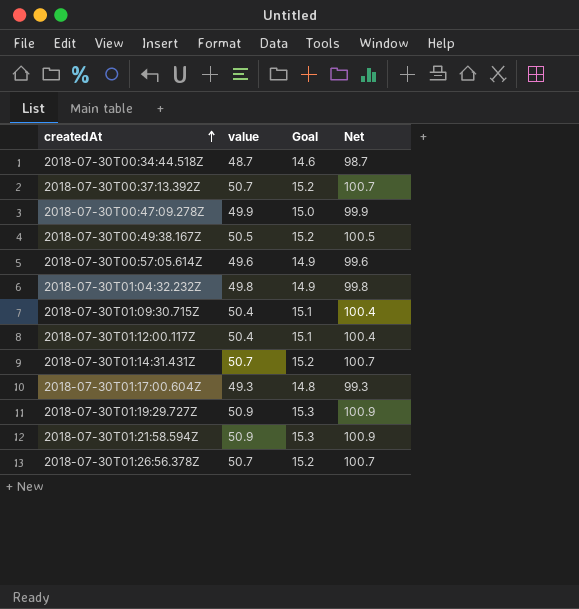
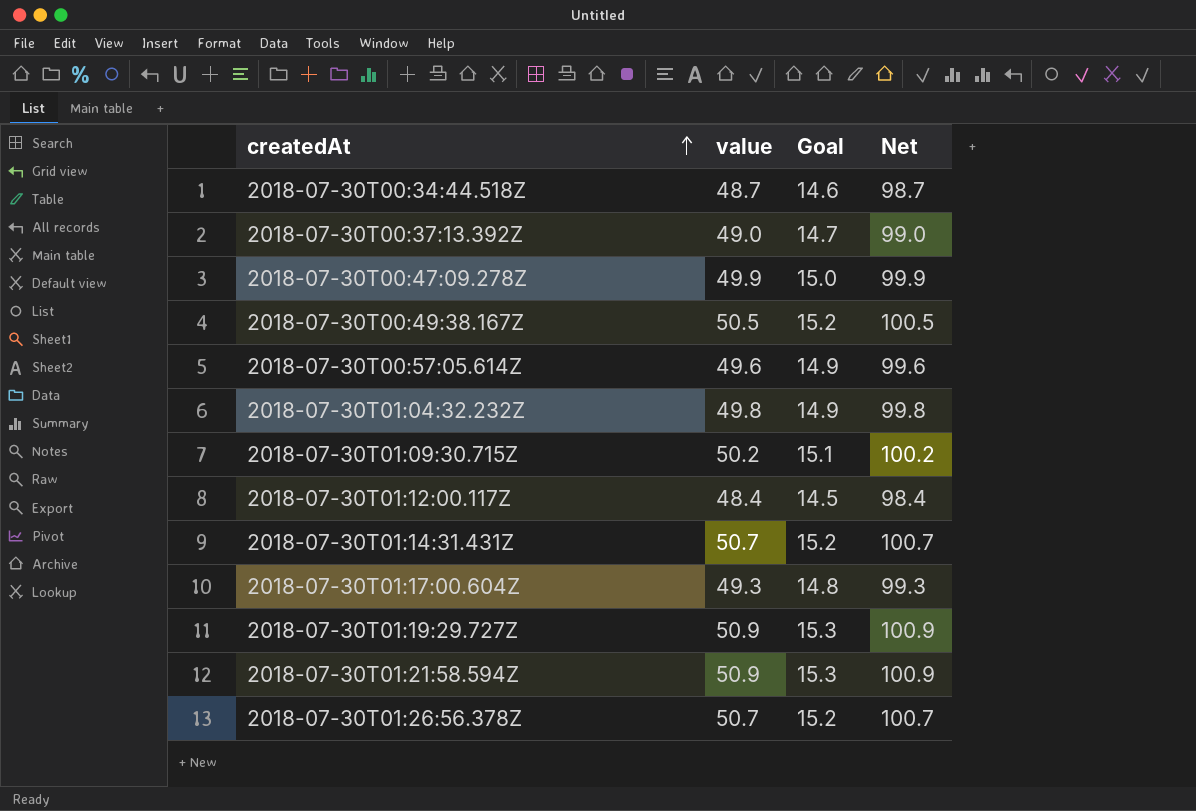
2018-07-30T00:37:13.392Z | value: 50.7 -> 49.0
2018-07-30T00:37:13.392Z | Goal: 15.2 -> 14.7
2018-07-30T00:37:13.392Z | Net: 100.7 -> 99.0
2018-07-30T01:09:30.715Z | value: 50.4 -> 50.2
2018-07-30T01:09:30.715Z | Net: 100.4 -> 100.2
2018-07-30T01:12:00.117Z | value: 50.4 -> 48.4
2018-07-30T01:12:00.117Z | Goal: 15.1 -> 14.5
2018-07-30T01:12:00.117Z | Net: 100.4 -> 98.4

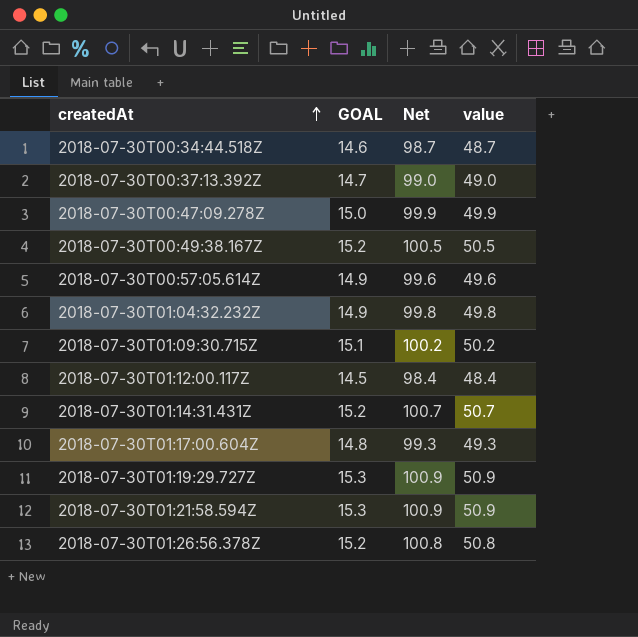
column name: Goal -> GOAL
column value | position: 2 -> 4
2018-07-30T01:26:56.378Z | Net: 100.7 -> 100.8
2018-07-30T01:26:56.378Z | value: 50.7 -> 50.8

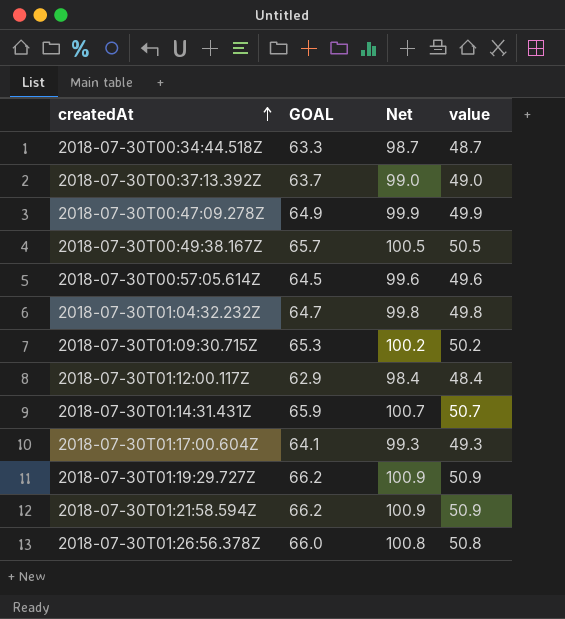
column GOAL | formula: [value] * 0.3 -> [value] * 1.3

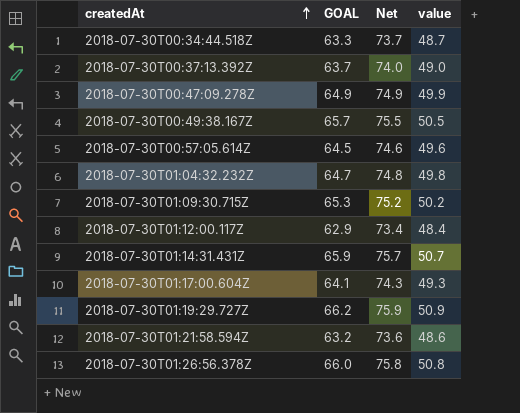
column Net | formula: [value] + 50 -> [value] + 25
2018-07-30T01:21:58.594Z | GOAL: 66.2 -> 63.2
2018-07-30T01:21:58.594Z | value: 50.9 -> 48.6

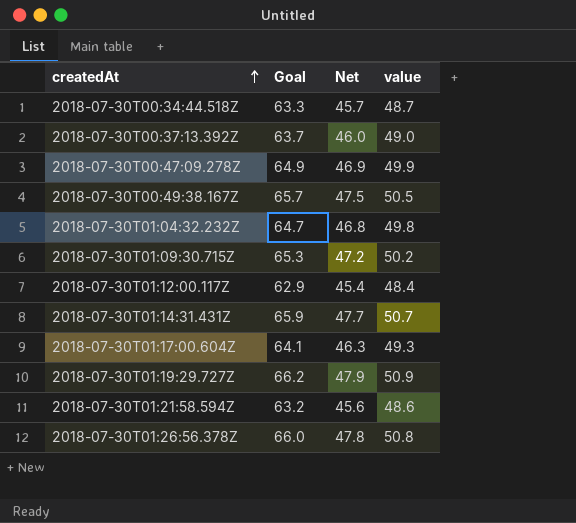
column name: GOAL -> Goal
column Net | formula: [value] + 25 -> [value] - 3
row 2018-07-30T00:57:05.614Z: 64.5 | 74.6 | 49.6 -> none

